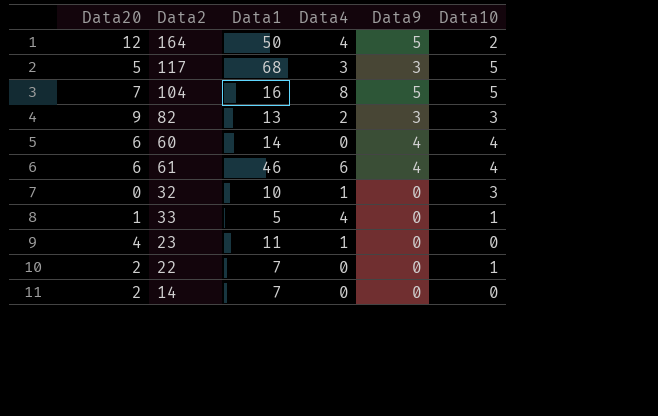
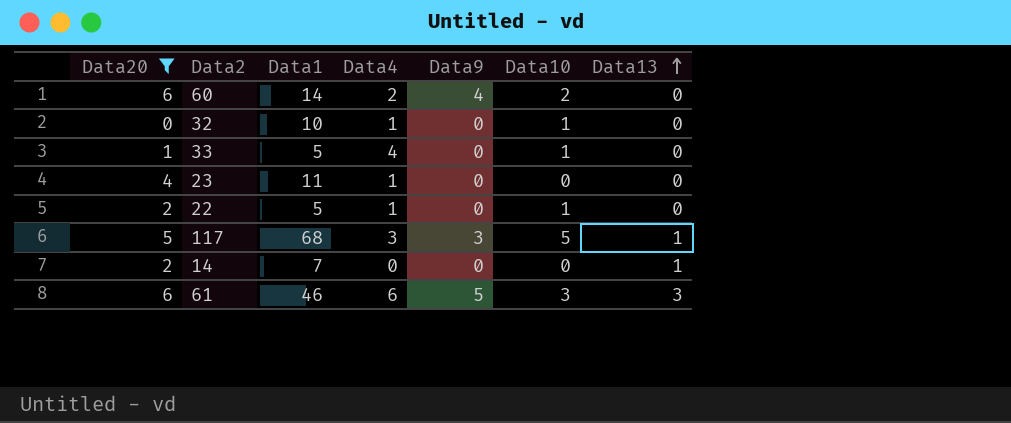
filter: none -> Data20 <= 6
row order: none -> Data13 ascending
column Data13 | position: none -> 7
60 | Data4: 0 -> 2
60 | Data10: 4 -> 2
32 | Data10: 3 -> 1
22 | Data1: 7 -> 5
22 | Data4: 0 -> 1
61 | Data9: 4 -> 5
61 | Data10: 4 -> 3

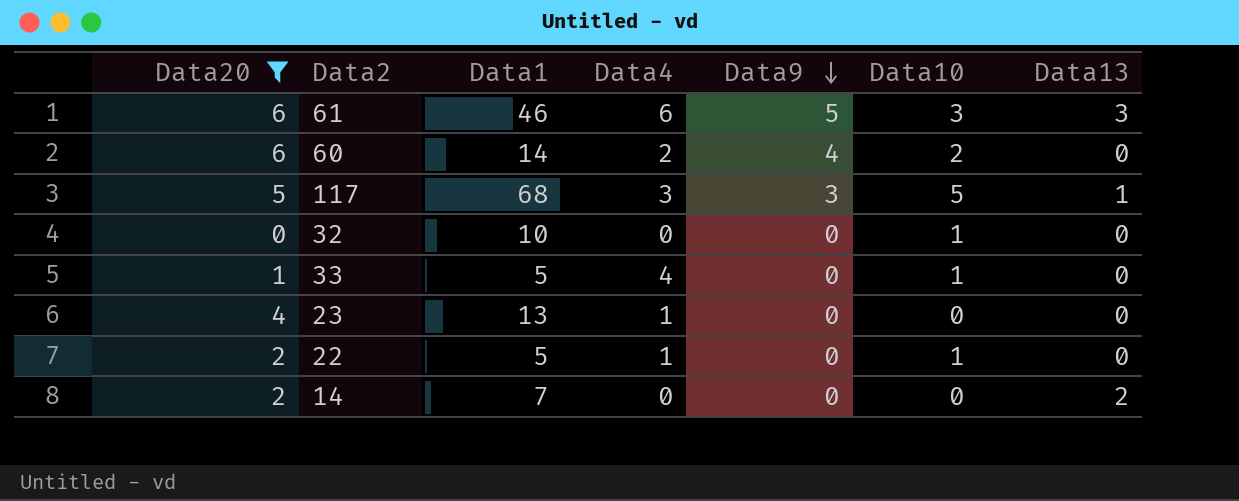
row order: Data13 ascending -> Data9 descending
32 | Data4: 1 -> 0
23 | Data1: 11 -> 13
14 | Data13: 1 -> 2

